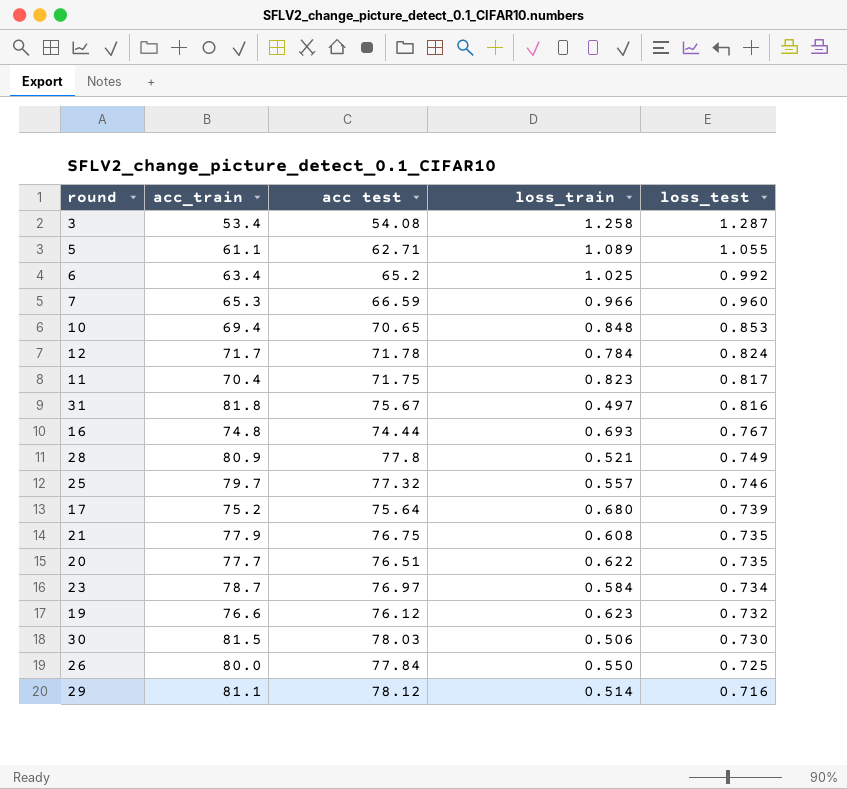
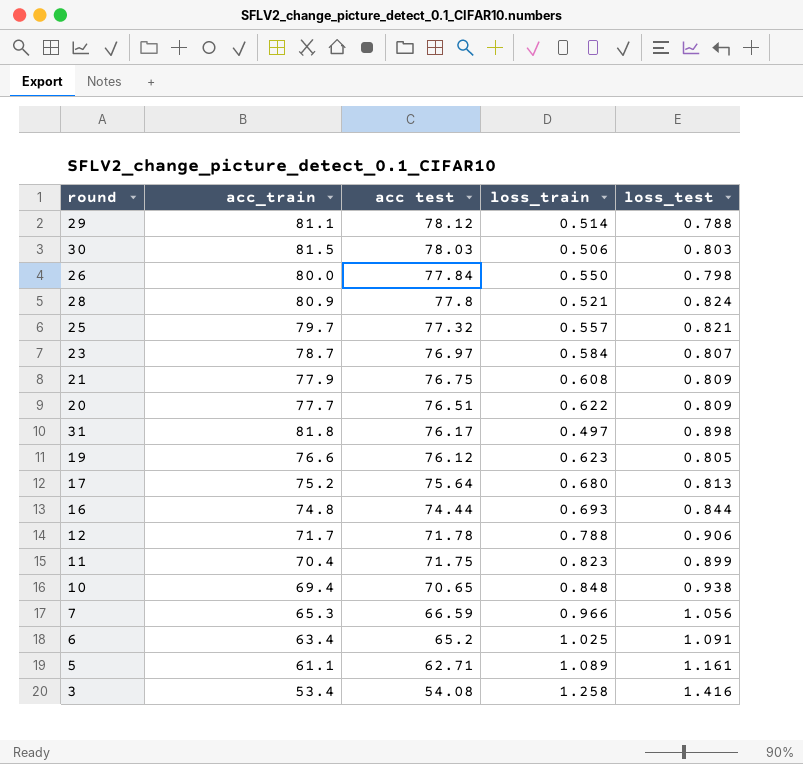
row order: loss_test descending -> acc test descending
29 | loss_test: 0.716 -> 0.788
30 | loss_test: 0.730 -> 0.803
26 | loss_test: 0.725 -> 0.798
28 | loss_test: 0.749 -> 0.824
25 | loss_test: 0.746 -> 0.821
23 | loss_test: 0.734 -> 0.807
21 | loss_test: 0.735 -> 0.809
20 | loss_test: 0.735 -> 0.809
31 | acc test: 75.67 -> 76.17
31 | loss_test: 0.816 -> 0.898
19 | loss_test: 0.732 -> 0.805
17 | loss_test: 0.739 -> 0.813
16 | loss_test: 0.767 -> 0.844
12 | loss_train: 0.784 -> 0.788
12 | loss_test: 0.824 -> 0.906
11 | loss_test: 0.817 -> 0.899
10 | loss_test: 0.853 -> 0.938
7 | loss_test: 0.960 -> 1.056
6 | loss_test: 0.992 -> 1.091
5 | loss_test: 1.055 -> 1.161
3 | loss_test: 1.287 -> 1.416

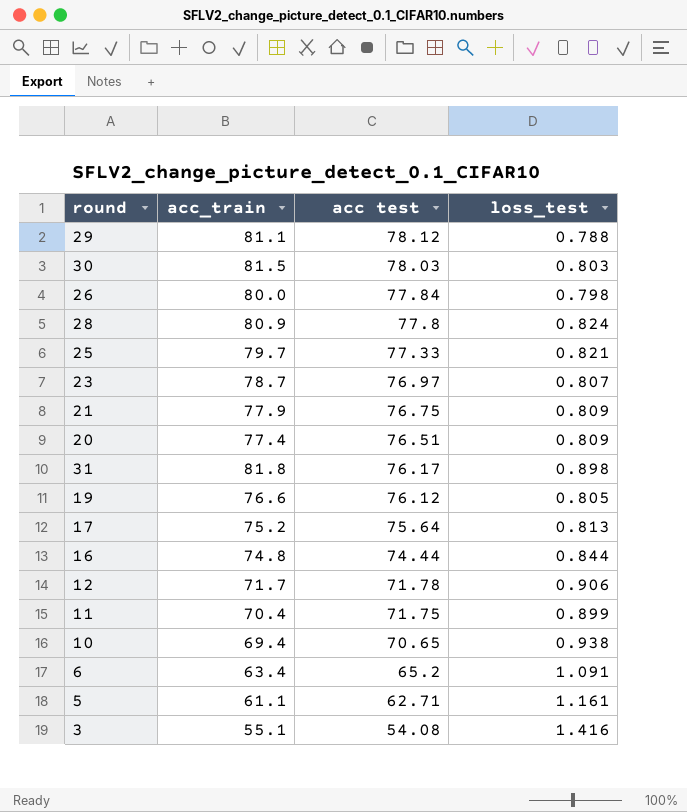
column loss_train | position: 4 -> none
row 7: 65.3 | 66.59 | 0.966 | 1.056 -> none
25 | acc test: 77.32 -> 77.33
20 | acc_train: 77.7 -> 77.4
3 | acc_train: 53.4 -> 55.1

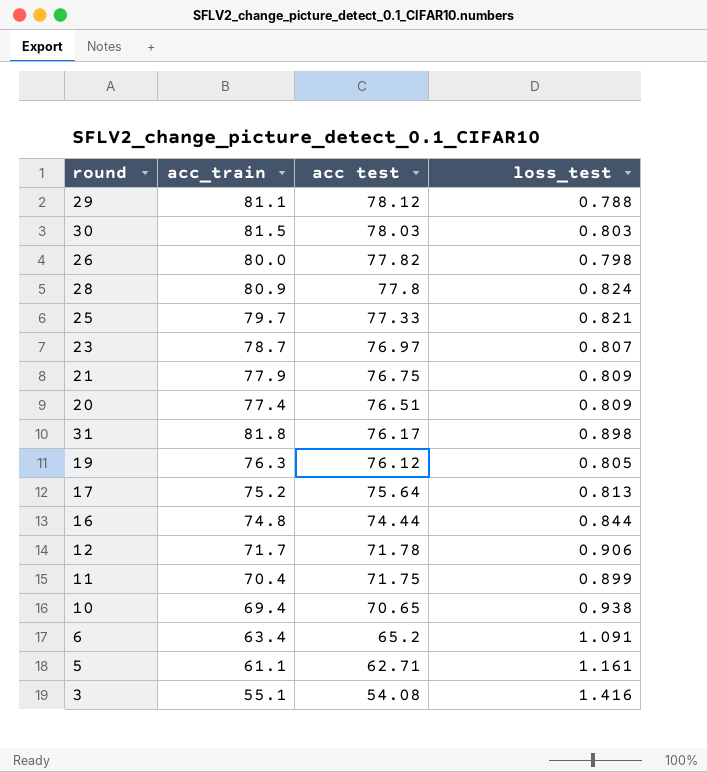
26 | acc test: 77.84 -> 77.82
19 | acc_train: 76.6 -> 76.3

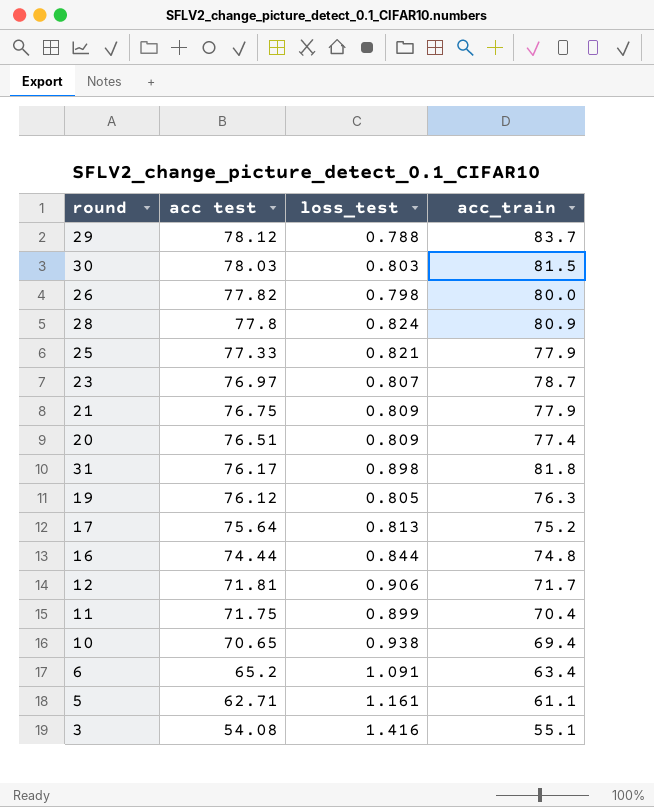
column acc_train | position: 2 -> 4
29 | acc_train: 81.1 -> 83.7
25 | acc_train: 79.7 -> 77.9
12 | acc test: 71.78 -> 71.81

